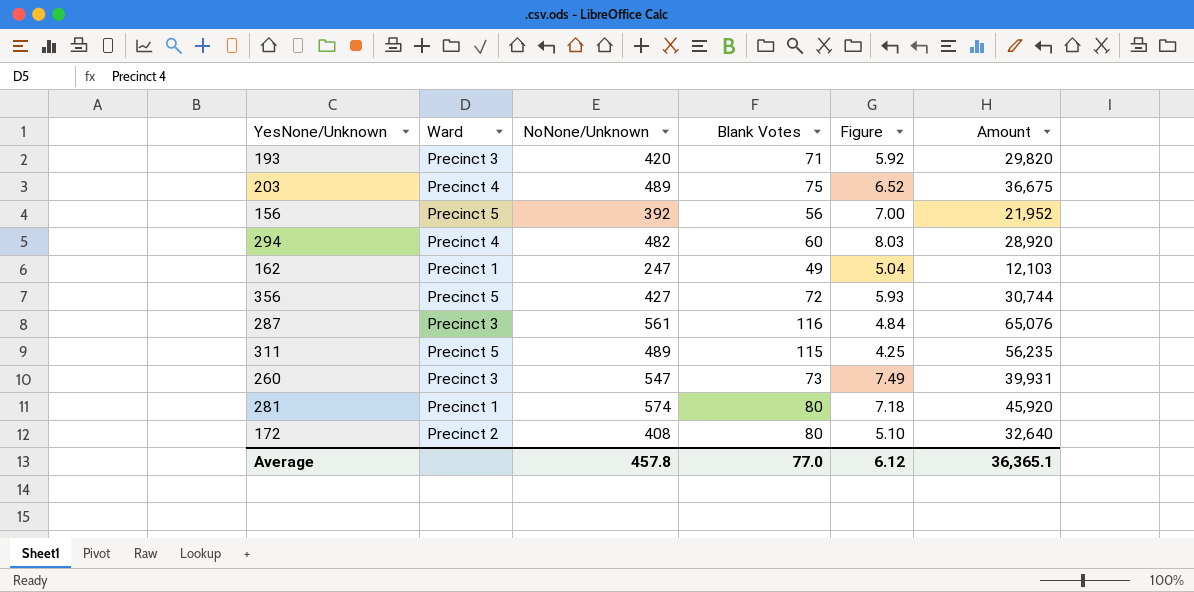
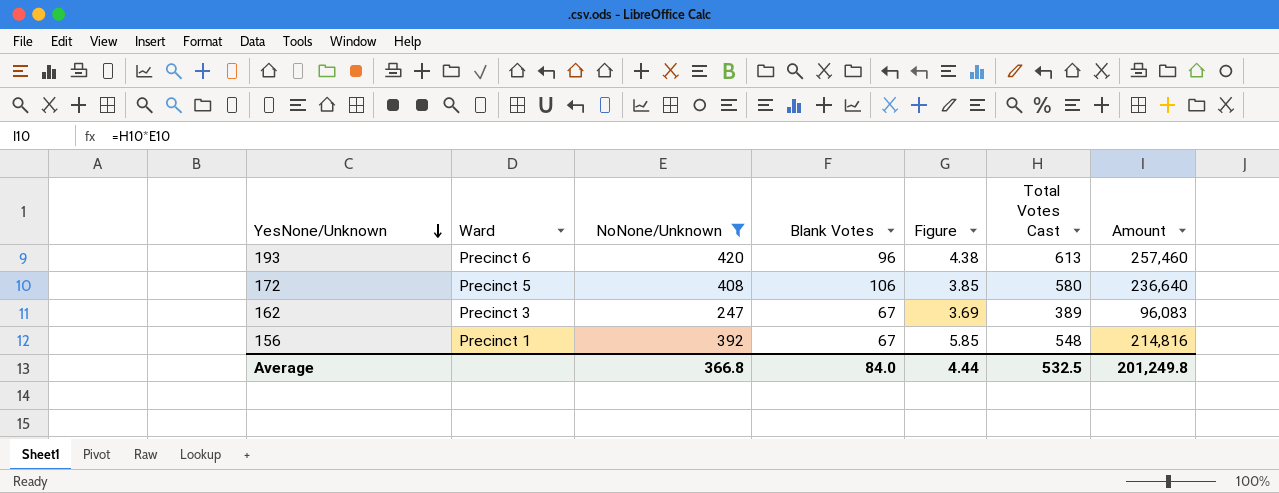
filter: none -> NoNone/Unknown <= 420
row order: none -> YesNone/Unknown descending
column Total Votes Cast | position: none -> 6
column Amount | formula: [NoNone/Unknown] * [Blank Votes] -> [NoNone/Unknown] * [Total Votes Cast]
193 | Ward: Precinct 3 -> Precinct 6
193 | Blank Votes: 71 -> 96
193 | Figure: 5.92 -> 4.38
172 | Ward: Precinct 2 -> Precinct 5
172 | Blank Votes: 80 -> 106
172 | Figure: 5.10 -> 3.85
162 | Ward: Precinct 1 -> Precinct 3
162 | Blank Votes: 49 -> 67
162 | Figure: 5.04 -> 3.69
156 | Ward: Precinct 5 -> Precinct 1
156 | Blank Votes: 56 -> 67
156 | Figure: 7.00 -> 5.85
Average | NoNone/Unknown: 457.8 -> 366.8
Average | Blank Votes: 77.0 -> 84.0
Average | Figure: 6.12 -> 4.44
Average | Amount: 36,365.1 -> 201,249.8

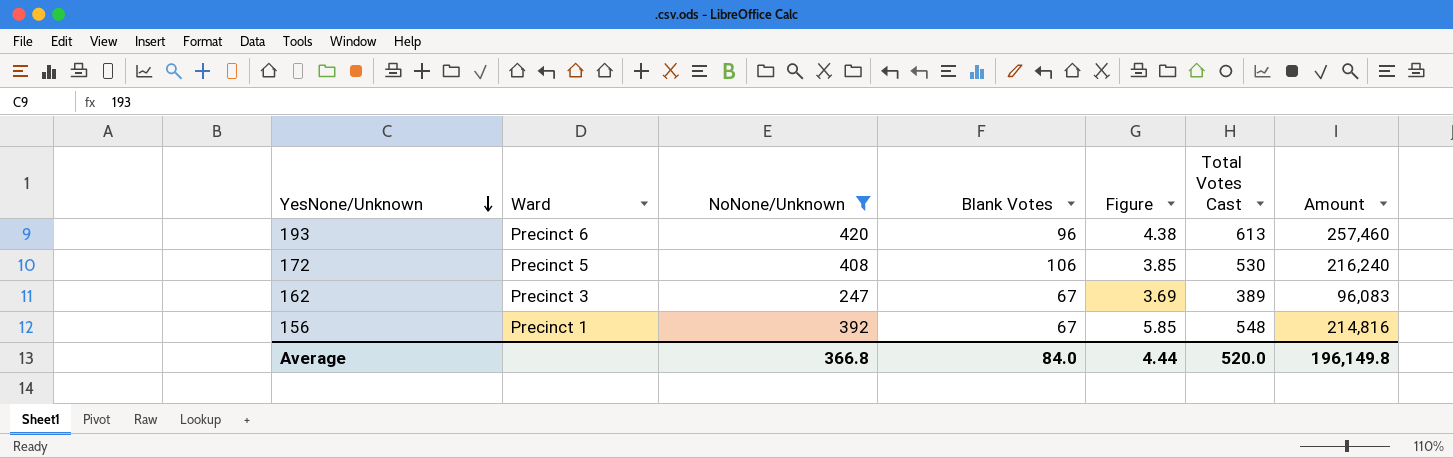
172 | Total Votes Cast: 580 -> 530
172 | Amount: 236,640 -> 216,240
Average | Total Votes Cast: 532.5 -> 520.0
Average | Amount: 201,249.8 -> 196,149.8

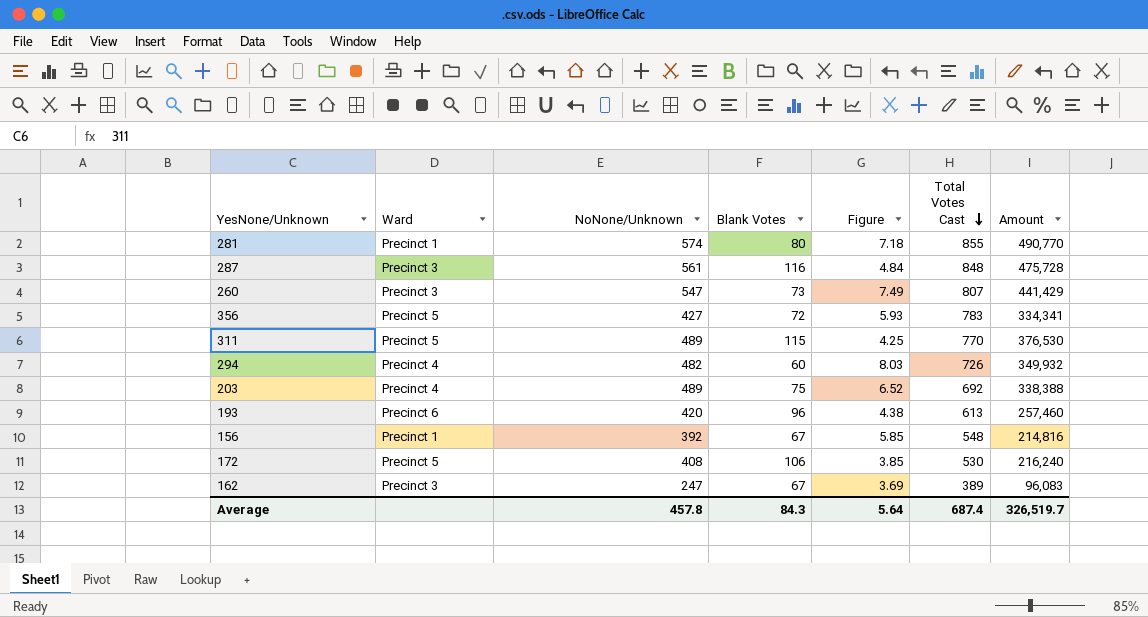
filter: NoNone/Unknown <= 420 -> none
row order: YesNone/Unknown descending -> Total Votes Cast descending
Average | NoNone/Unknown: 366.8 -> 457.8
Average | Blank Votes: 84.0 -> 84.3
Average | Figure: 4.44 -> 5.64
Average | Total Votes Cast: 520.0 -> 687.4
Average | Amount: 196,149.8 -> 326,519.7

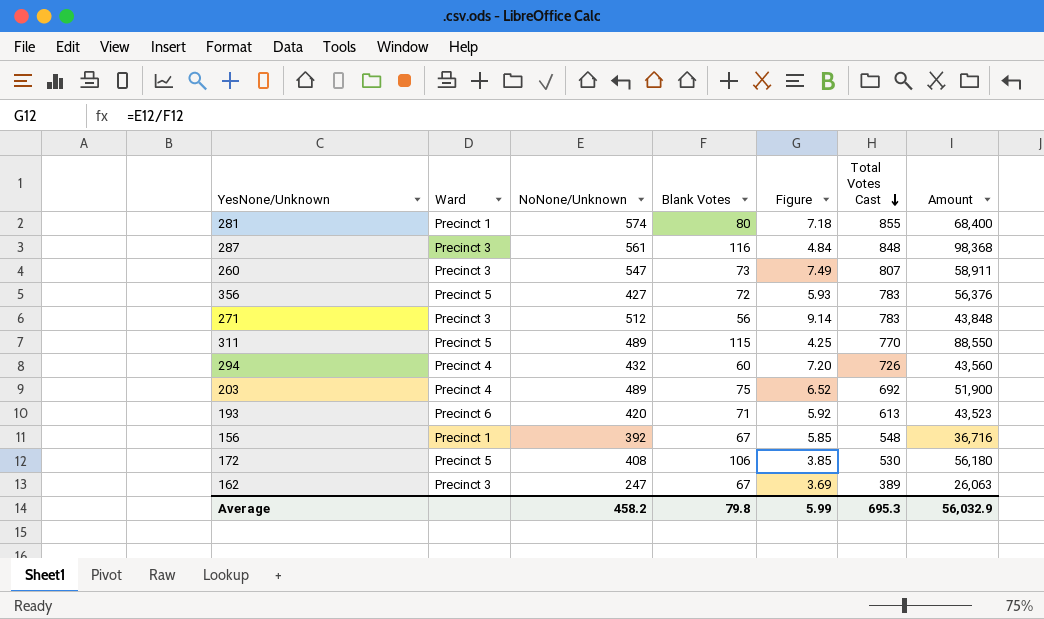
column Amount | formula: [NoNone/Unknown] * [Total Votes Cast] -> [Blank Votes] * [Total Votes Cast]
row 271: none -> Precinct 3 | 512 | 56 | 9.14 | 783 | 43,848
294 | NoNone/Unknown: 482 -> 432
294 | Figure: 8.03 -> 7.20
193 | Blank Votes: 96 -> 71
193 | Figure: 4.38 -> 5.92
Average | NoNone/Unknown: 457.8 -> 458.2
Average | Blank Votes: 84.3 -> 79.8
Average | Figure: 5.64 -> 5.99
Average | Total Votes Cast: 687.4 -> 695.3
Average | Amount: 326,519.7 -> 56,032.9

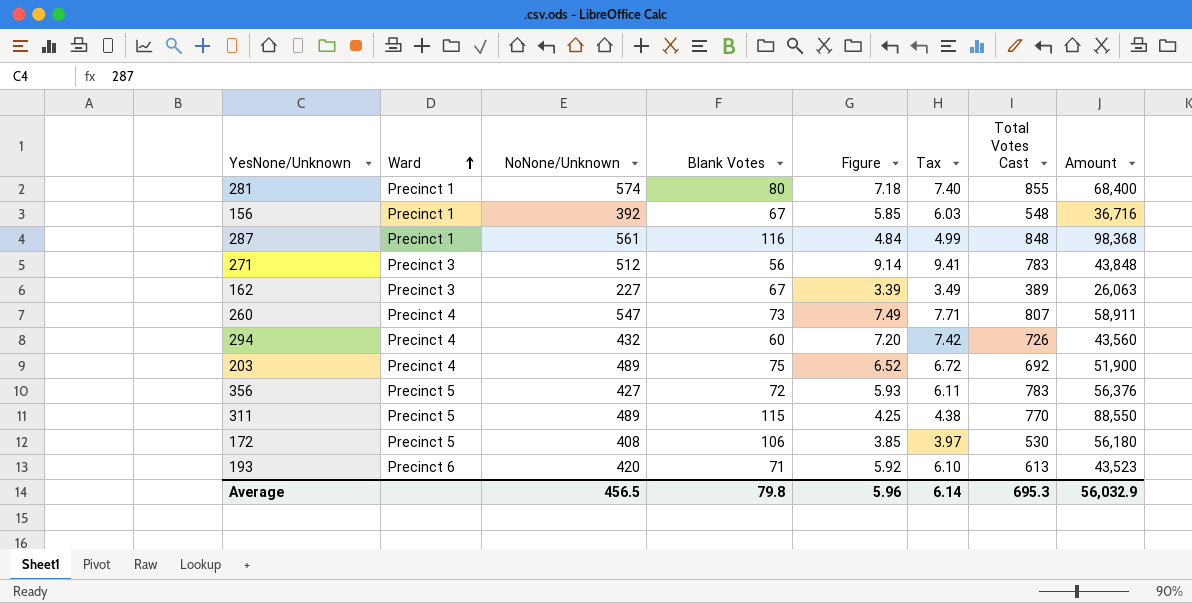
row order: Total Votes Cast descending -> Ward ascending
column Tax | formula: none -> [Figure] * 1.03
287 | Ward: Precinct 3 -> Precinct 1
162 | NoNone/Unknown: 247 -> 227
162 | Figure: 3.69 -> 3.39
260 | Ward: Precinct 3 -> Precinct 4
Average | NoNone/Unknown: 458.2 -> 456.5
Average | Figure: 5.99 -> 5.96

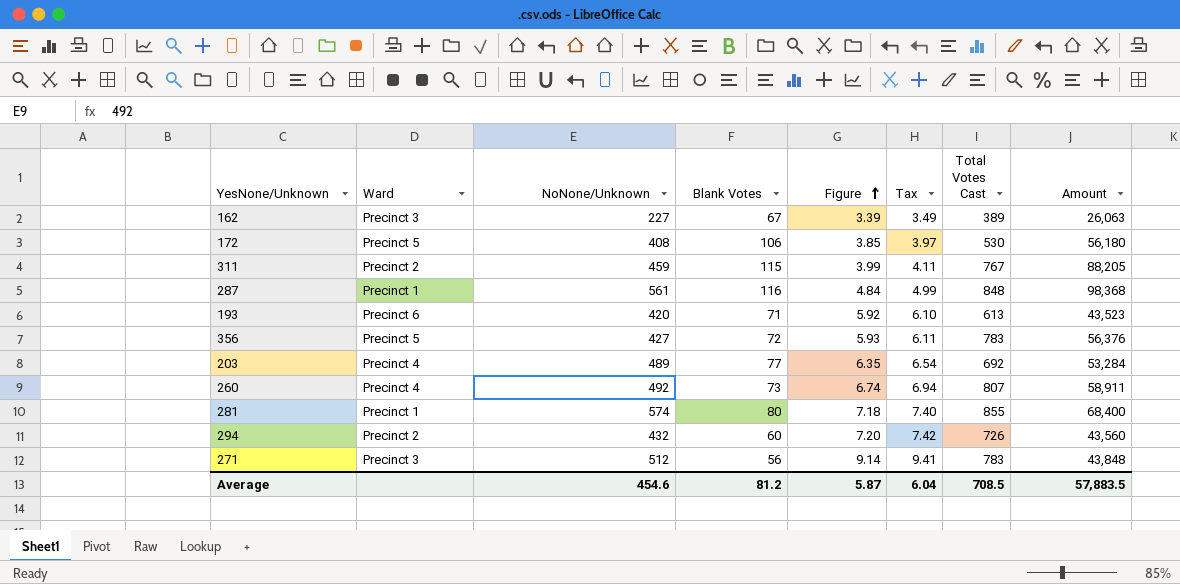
row order: Ward ascending -> Figure ascending
row 156: Precinct 1 | 392 | 67 | 5.85 | 6.03 | 548 | 36,716 -> none
311 | Ward: Precinct 5 -> Precinct 2
311 | NoNone/Unknown: 489 -> 459
311 | Figure: 4.25 -> 3.99
311 | Tax: 4.38 -> 4.11
311 | Total Votes Cast: 770 -> 767
311 | Amount: 88,550 -> 88,205
203 | Blank Votes: 75 -> 77
203 | Figure: 6.52 -> 6.35
203 | Tax: 6.72 -> 6.54
203 | Amount: 51,900 -> 53,284
260 | NoNone/Unknown: 547 -> 492
260 | Figure: 7.49 -> 6.74
260 | Tax: 7.71 -> 6.94
294 | Ward: Precinct 4 -> Precinct 2
Average | NoNone/Unknown: 456.5 -> 454.6
Average | Blank Votes: 79.8 -> 81.2
Average | Figure: 5.96 -> 5.87
Average | Tax: 6.14 -> 6.04
Average | Total Votes Cast: 695.3 -> 708.5
Average | Amount: 56,032.9 -> 57,883.5

